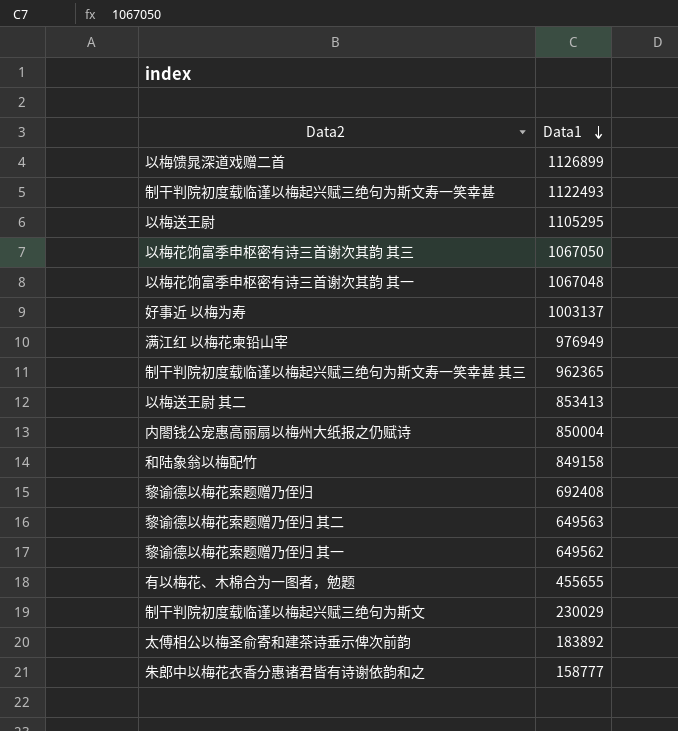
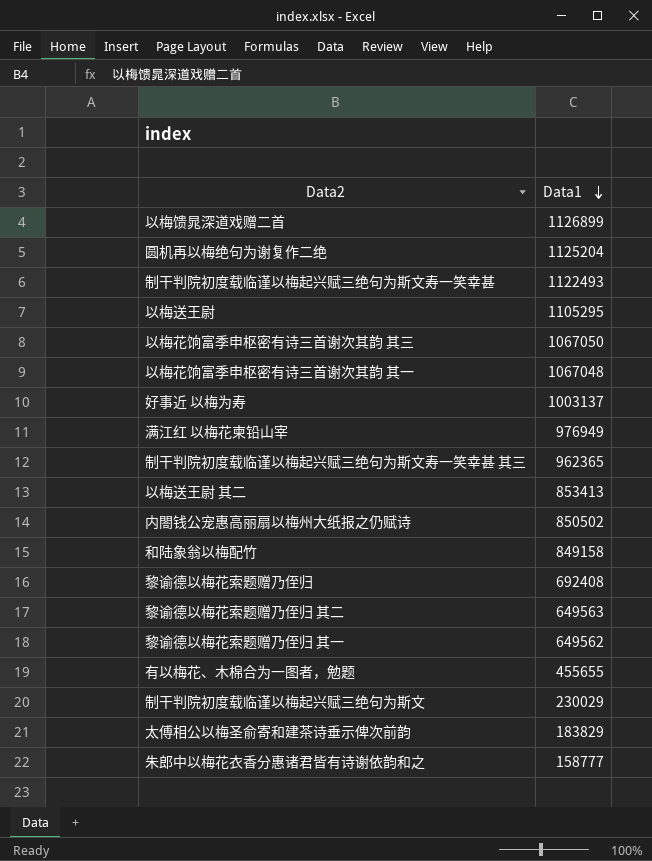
row 圆机再以梅绝句为谢复作二绝: none -> 1125204
内閤钱公宠惠高丽扇以梅州大纸报之仍赋诗 | Data1: 850004 -> 850502
太傅相公以梅圣俞寄和建茶诗垂示俾次前韵 | Data1: 183892 -> 183829

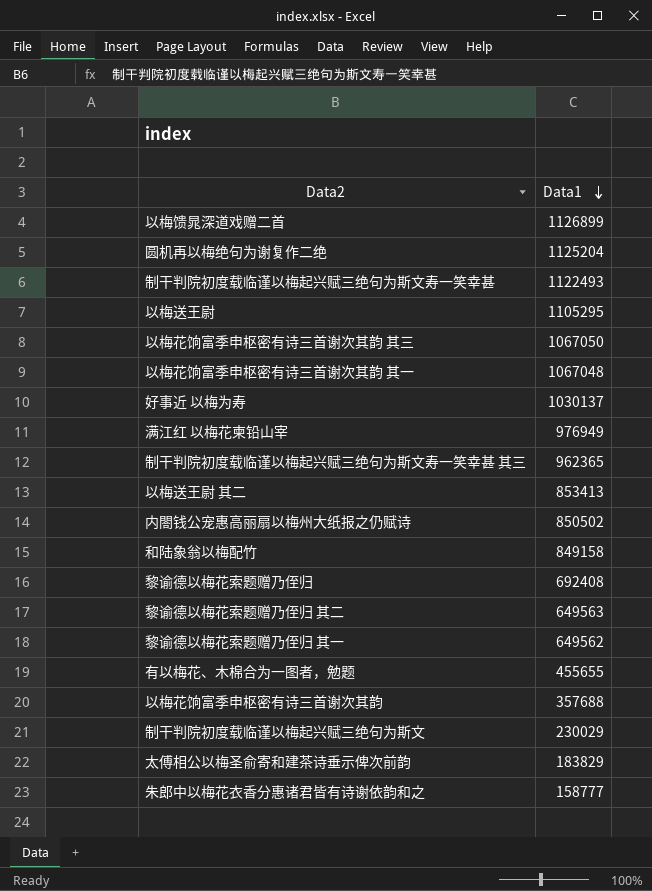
好事近 以梅为寿 | Data1: 1003137 -> 1030137
row 以梅花饷富季申枢密有诗三首谢次其韵: none -> 357688

